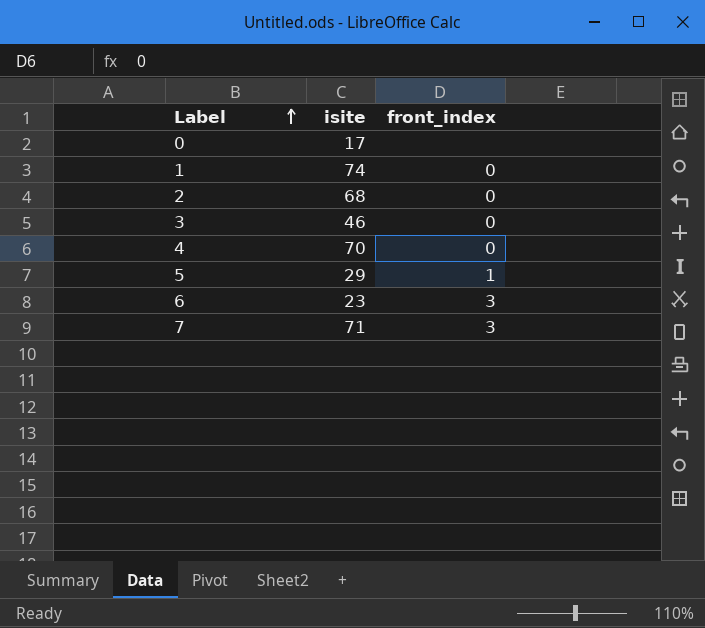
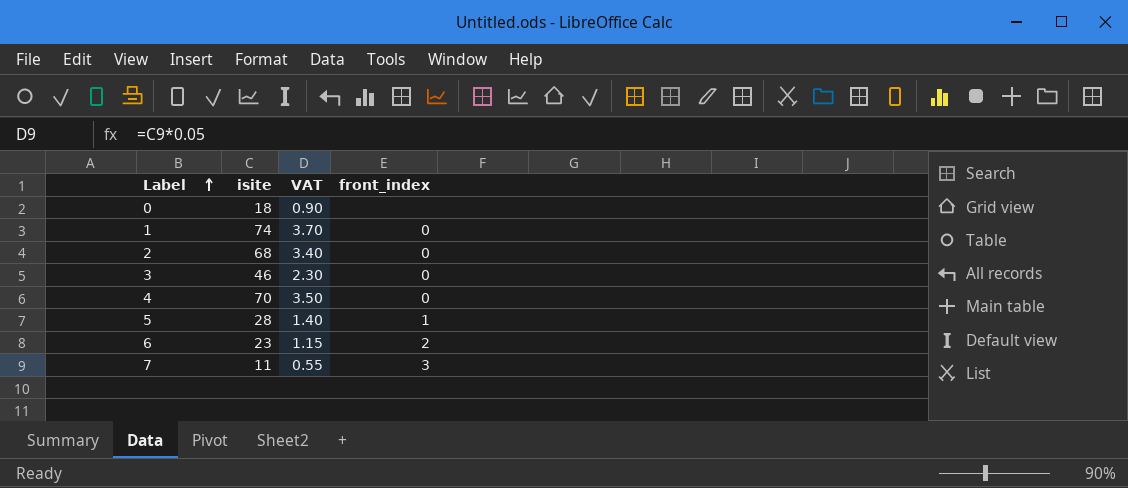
column VAT | formula: none -> [isite] * 0.05
0 | isite: 17 -> 18
5 | isite: 29 -> 28
6 | front_index: 3 -> 2
7 | isite: 71 -> 11

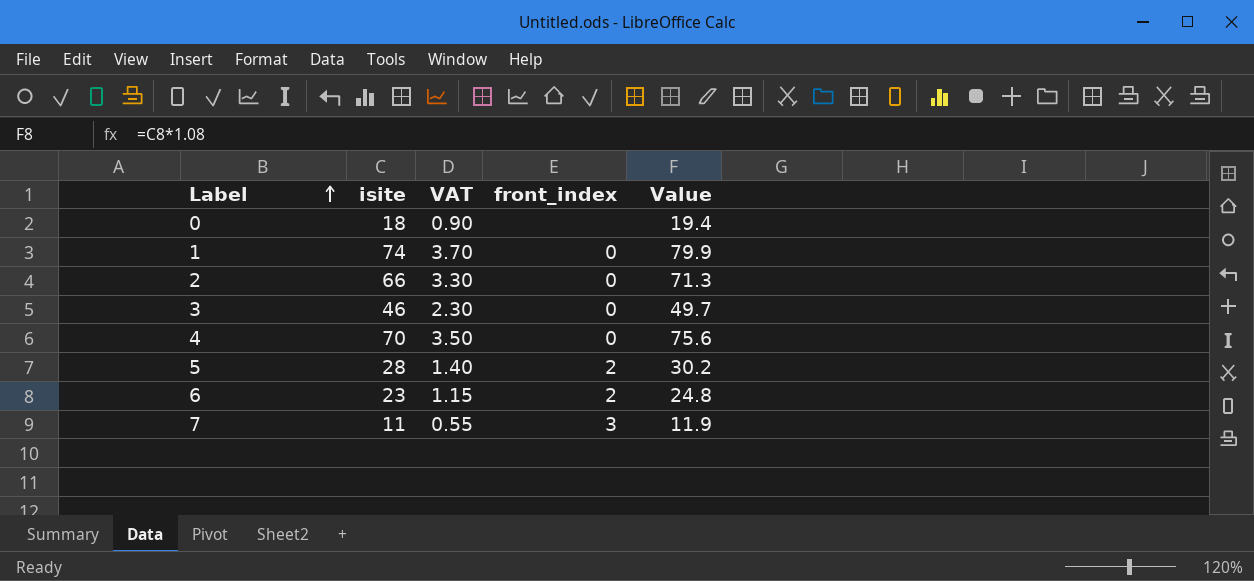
column Value | formula: none -> [isite] * 1.08
2 | isite: 68 -> 66
2 | VAT: 3.40 -> 3.30
5 | front_index: 1 -> 2

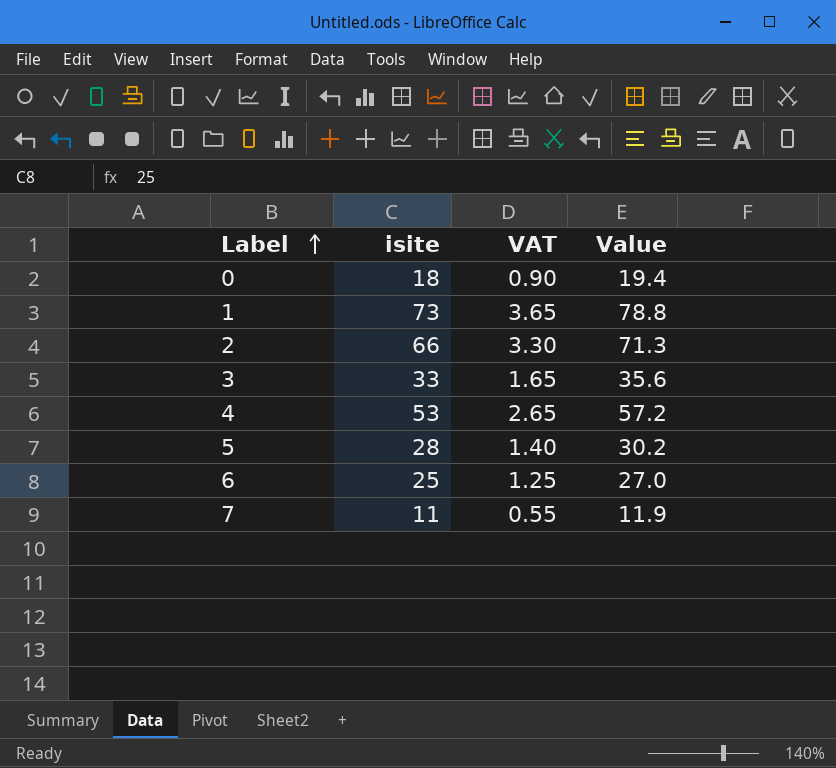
column front_index | position: 4 -> none
1 | isite: 74 -> 73
1 | VAT: 3.70 -> 3.65
1 | Value: 79.9 -> 78.8
3 | isite: 46 -> 33
3 | VAT: 2.30 -> 1.65
3 | Value: 49.7 -> 35.6
4 | isite: 70 -> 53
4 | VAT: 3.50 -> 2.65
4 | Value: 75.6 -> 57.2
6 | isite: 23 -> 25
6 | VAT: 1.15 -> 1.25
6 | Value: 24.8 -> 27.0

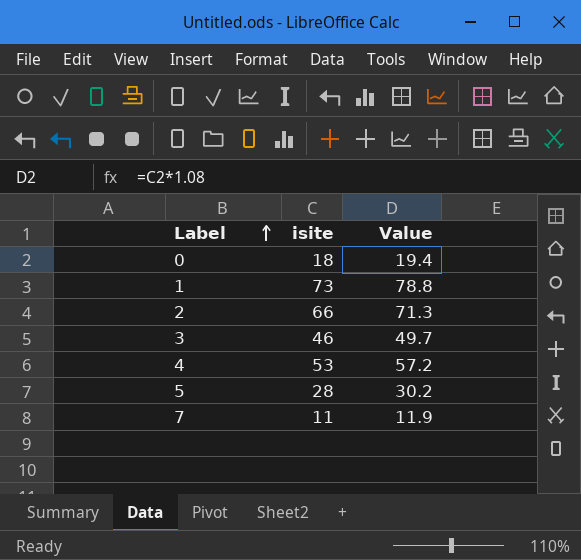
column VAT | formula: [isite] * 0.05 -> none
row 6: 25 | 1.25 | 27.0 -> none
3 | isite: 33 -> 46
3 | Value: 35.6 -> 49.7

